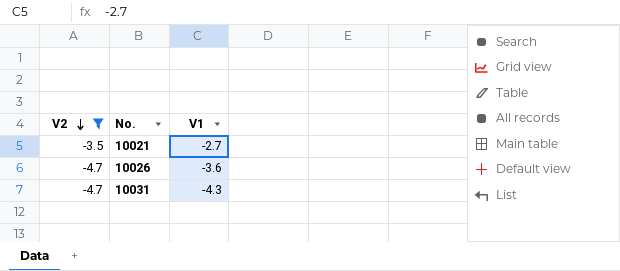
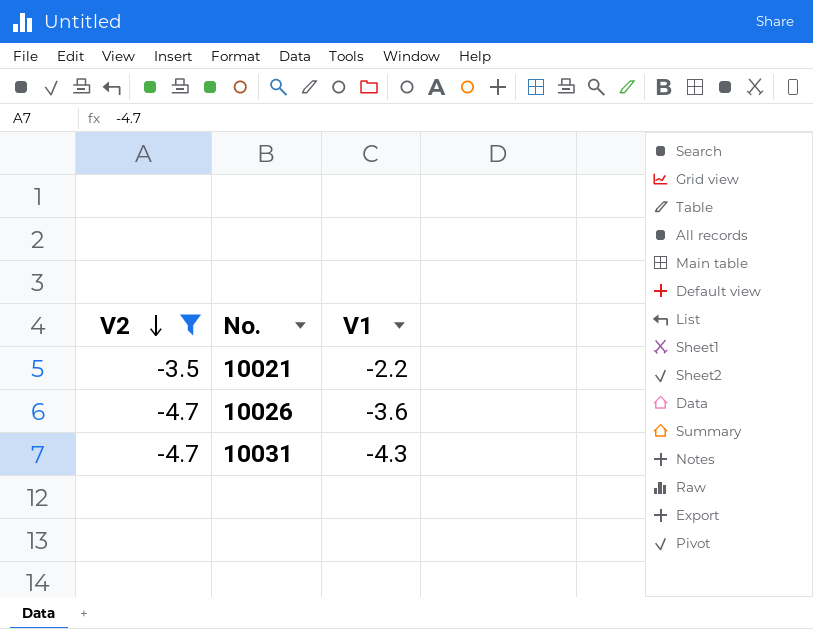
10021 | V1: -2.7 -> -2.2

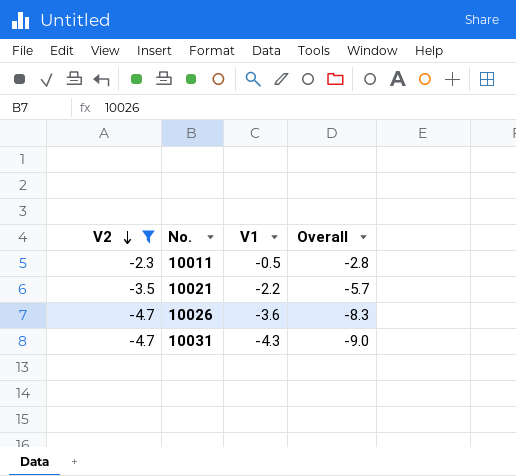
column Overall | formula: none -> [V2] + [V1]
row 10011: none -> -2.3 | -0.5 | -2.8

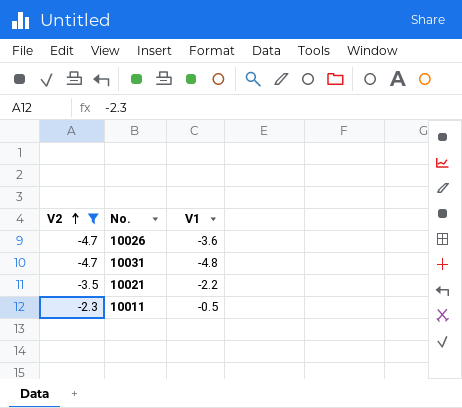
row order: V2 descending -> V2 ascending
column Overall | formula: [V2] + [V1] -> none
10031 | V1: -4.3 -> -4.8

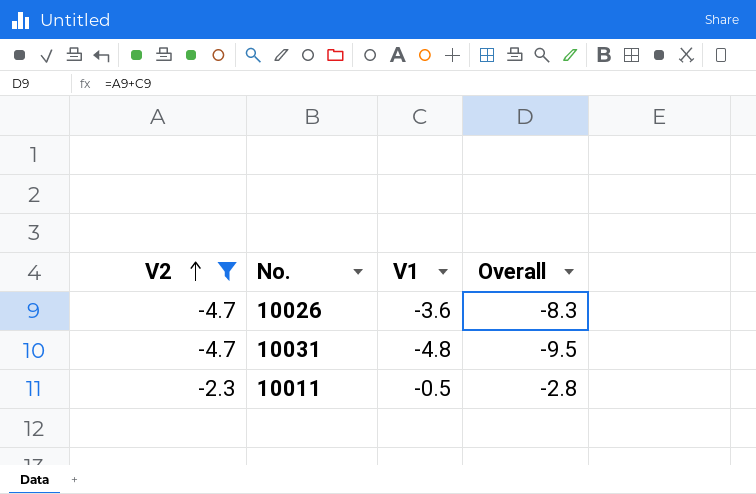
column Overall | formula: none -> [V2] + [V1]
row 10021: -3.5 | -2.2 -> none

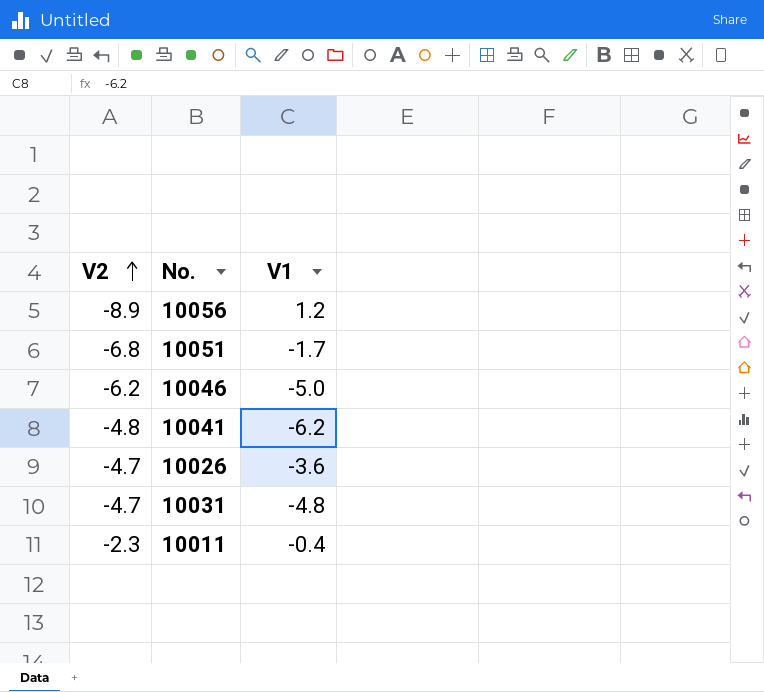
filter: V2 >= -4.7 -> none
column Overall | formula: [V2] + [V1] -> none
10011 | V1: -0.5 -> -0.4

